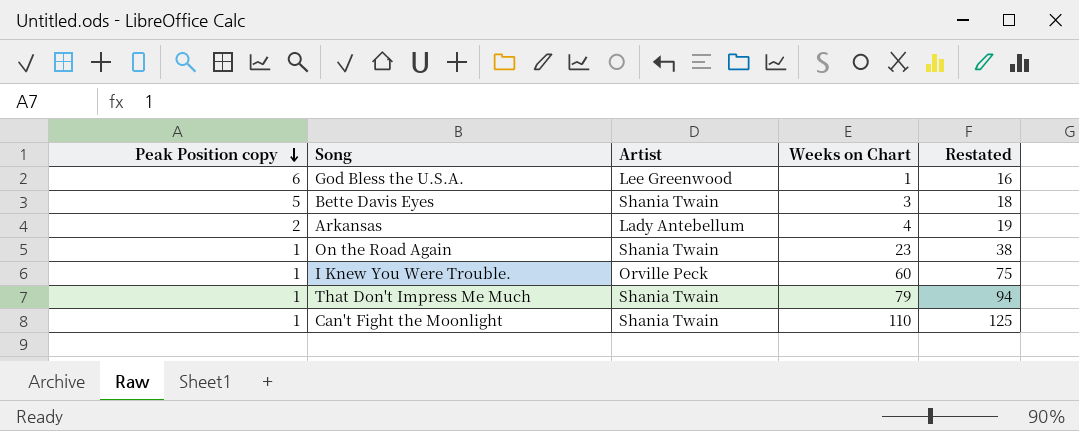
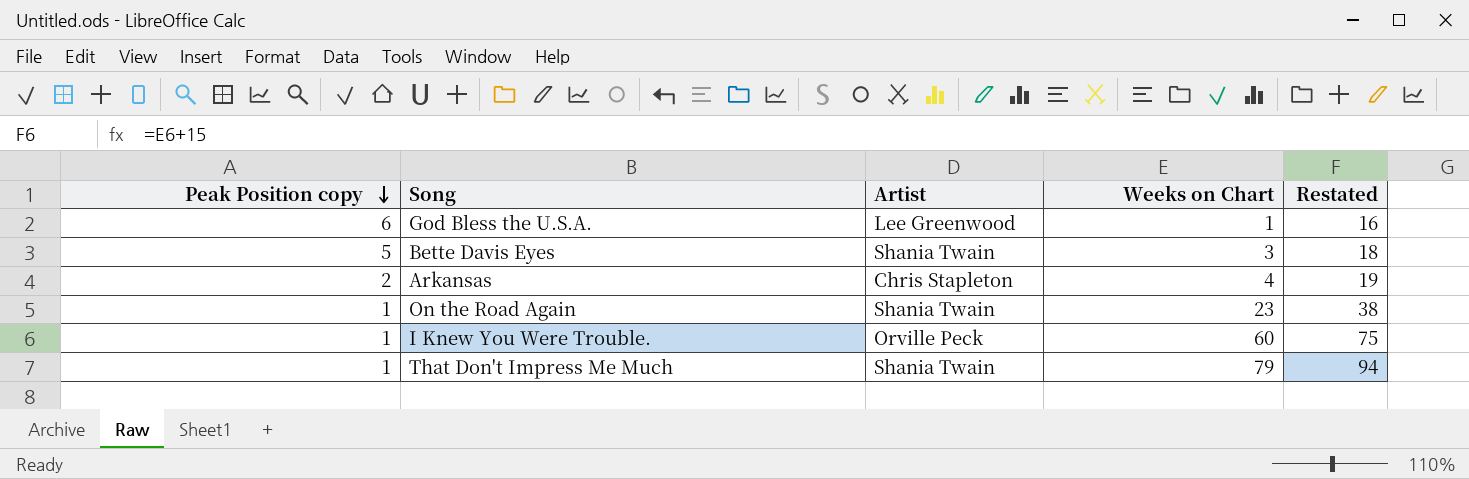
row Can't Fight the Moonlight: 1 | Shania Twain | 110 | 125 -> none
Arkansas | Artist: Lady Antebellum -> Chris Stapleton

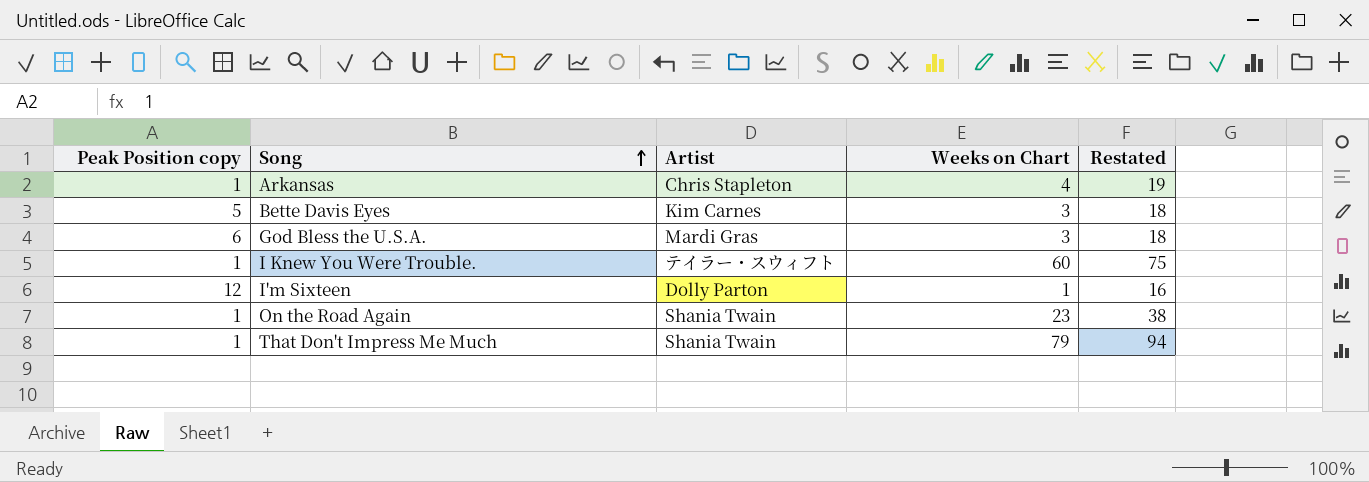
row order: Peak Position copy descending -> Song ascending
Arkansas | Peak Position copy: 2 -> 1
Bette Davis Eyes | Artist: Shania Twain -> Kim Carnes
God Bless the U.S.A. | Artist: Lee Greenwood -> Mardi Gras
God Bless the U.S.A. | Weeks on Chart: 1 -> 3
God Bless the U.S.A. | Restated: 16 -> 18
I Knew You Were Trouble. | Artist: Orville Peck -> テイラー・スウィフト
row I'm Sixteen: none -> 12 | Dolly Parton | 1 | 16

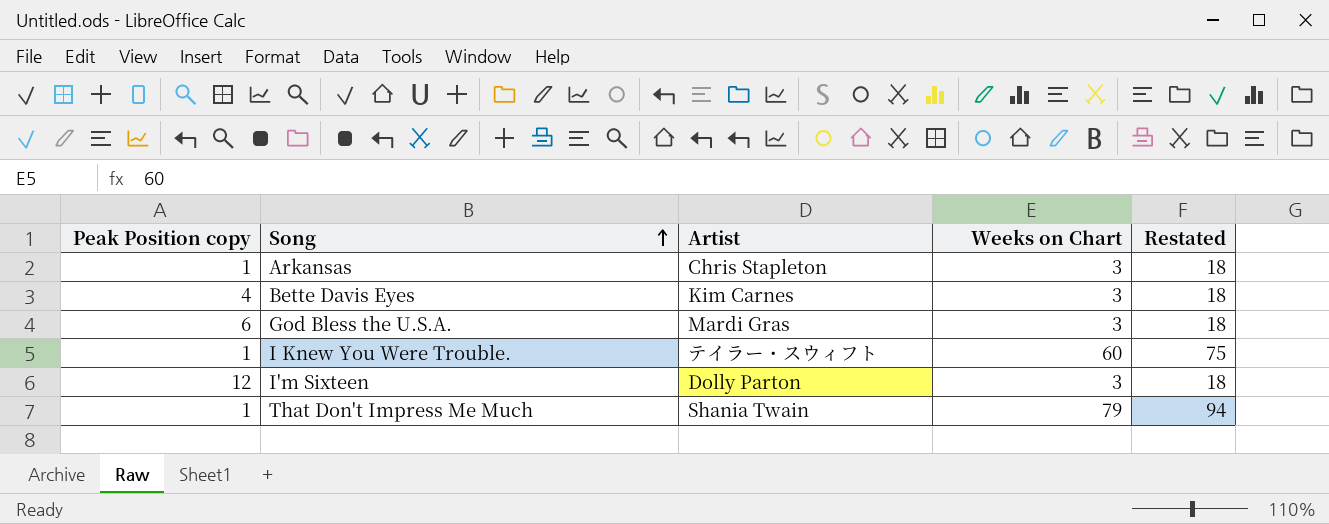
row On the Road Again: 1 | Shania Twain | 23 | 38 -> none
Arkansas | Weeks on Chart: 4 -> 3
Arkansas | Restated: 19 -> 18
Bette Davis Eyes | Peak Position copy: 5 -> 4
I'm Sixteen | Weeks on Chart: 1 -> 3
I'm Sixteen | Restated: 16 -> 18

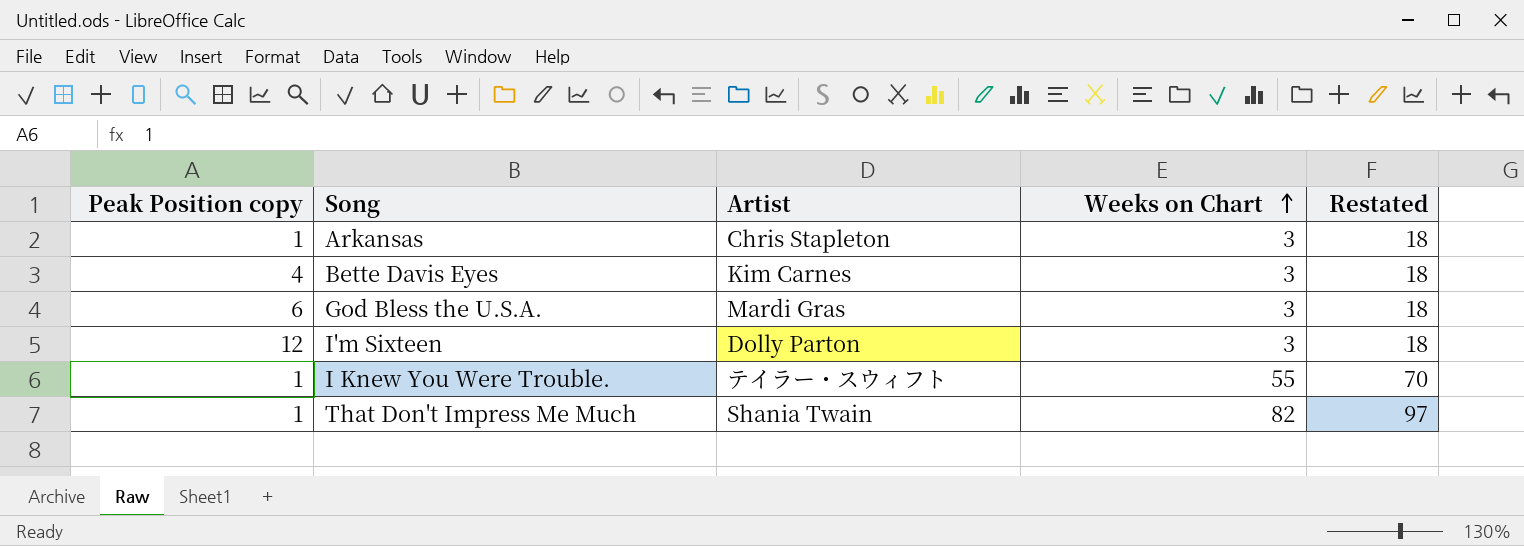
row order: Song ascending -> Weeks on Chart ascending
I Knew You Were Trouble. | Weeks on Chart: 60 -> 55
I Knew You Were Trouble. | Restated: 75 -> 70
That Don't Impress Me Much | Weeks on Chart: 79 -> 82
That Don't Impress Me Much | Restated: 94 -> 97

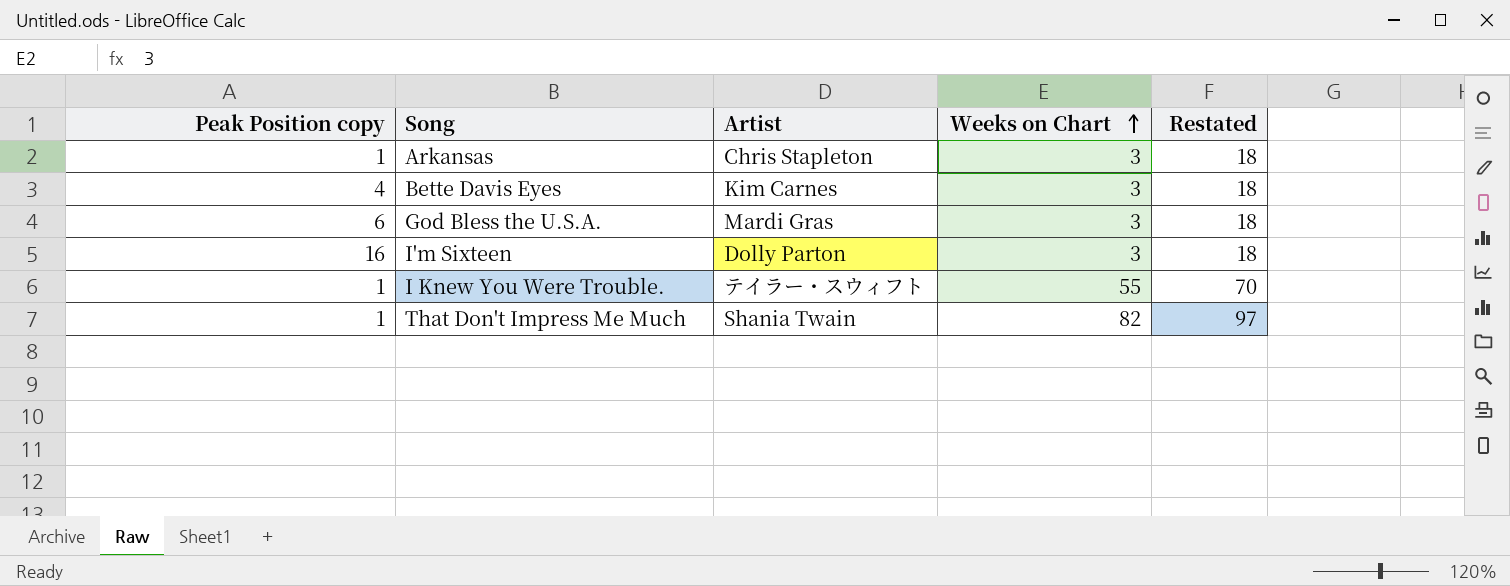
I'm Sixteen | Peak Position copy: 12 -> 16

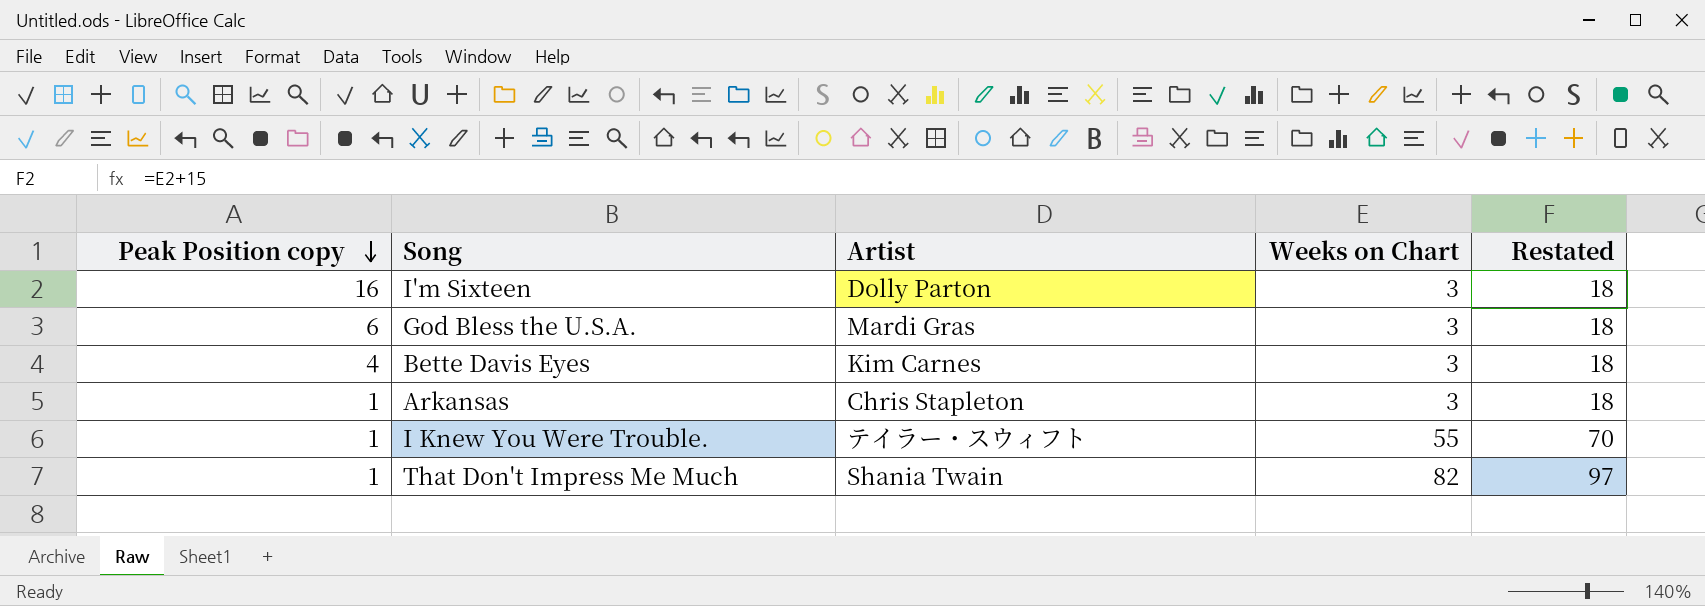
row order: Weeks on Chart ascending -> Peak Position copy descending

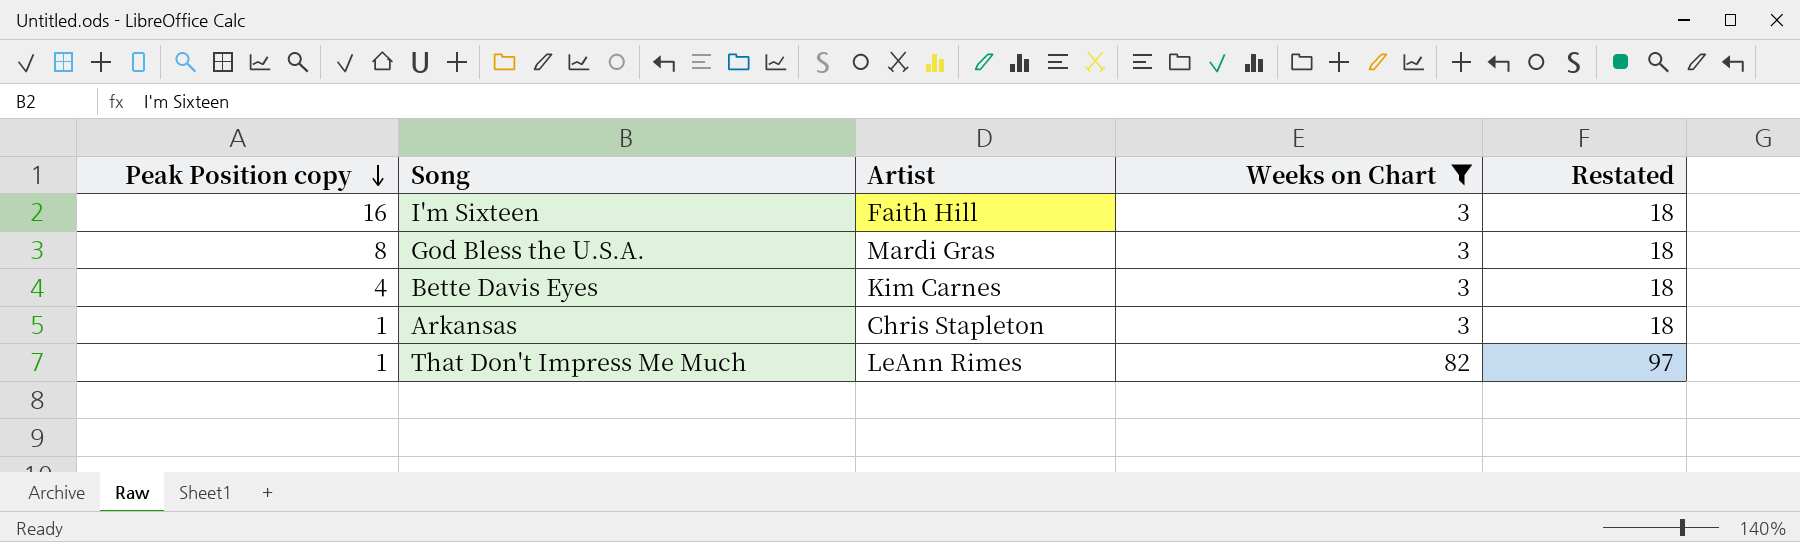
filter: none -> Weeks on Chart != 55
I'm Sixteen | Artist: Dolly Parton -> Faith Hill
God Bless the U.S.A. | Peak Position copy: 6 -> 8
That Don't Impress Me Much | Artist: Shania Twain -> LeAnn Rimes

